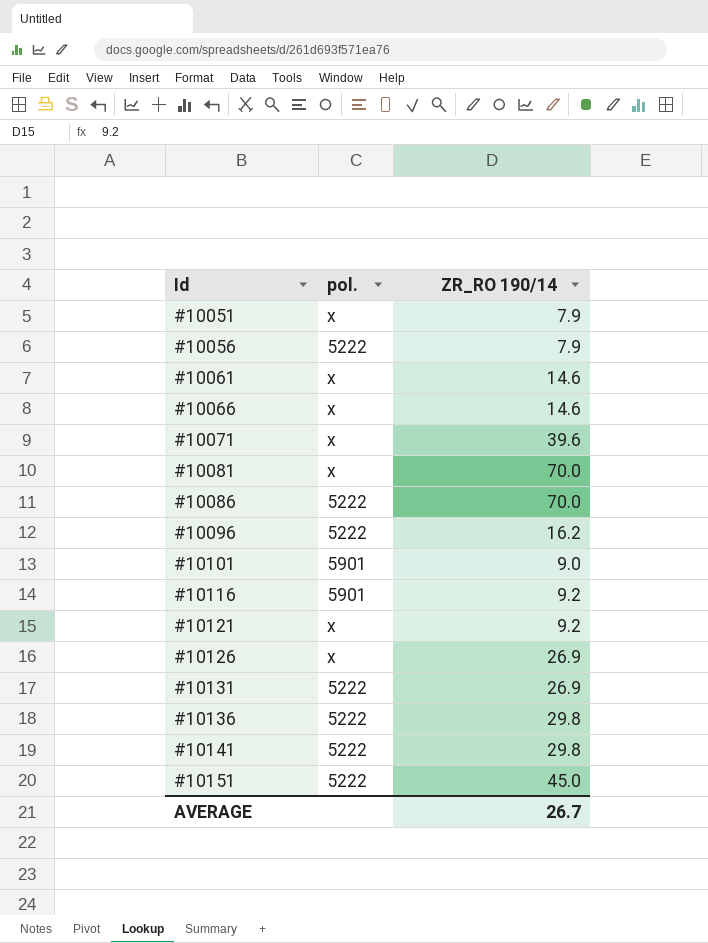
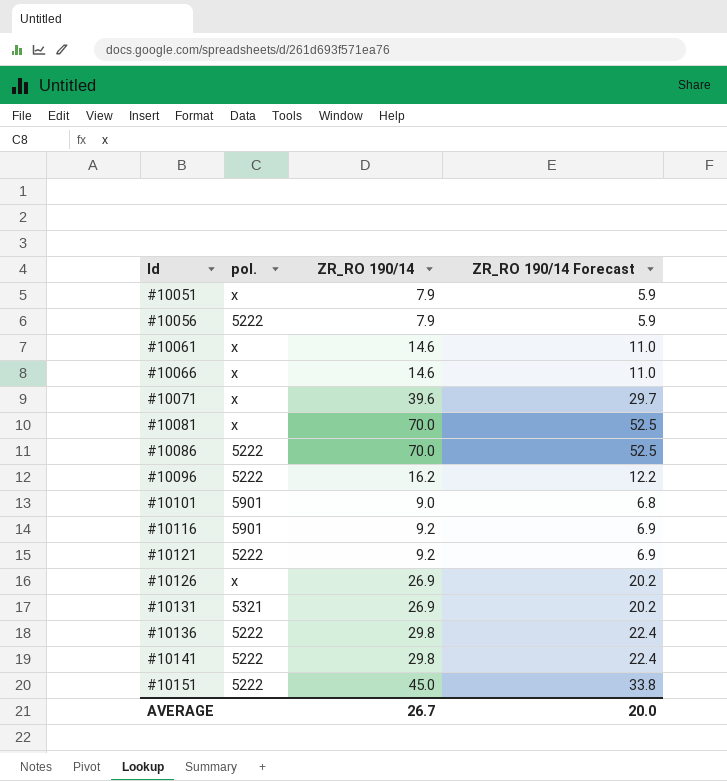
column ZR_RO 190/14 Forecast | formula: none -> [ZR_RO 190/14] * 0.75
#10121 | pol.: x -> 5222
#10131 | pol.: 5222 -> 5321

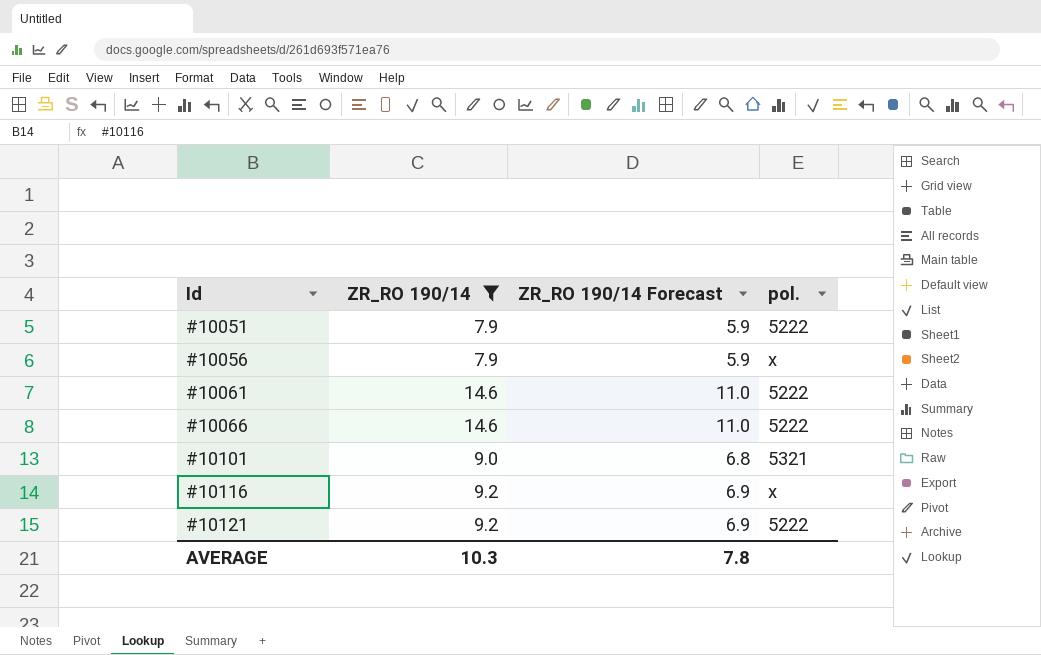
filter: none -> ZR_RO 190/14 <= 14.6
column pol. | position: 2 -> 4
#10051 | pol.: x -> 5222
#10056 | pol.: 5222 -> x
#10061 | pol.: x -> 5222
#10066 | pol.: x -> 5222
#10101 | pol.: 5901 -> 5321
#10116 | pol.: 5901 -> x
AVERAGE | ZR_RO 190/14: 26.7 -> 10.3
AVERAGE | ZR_RO 190/14 Forecast: 20.0 -> 7.8

